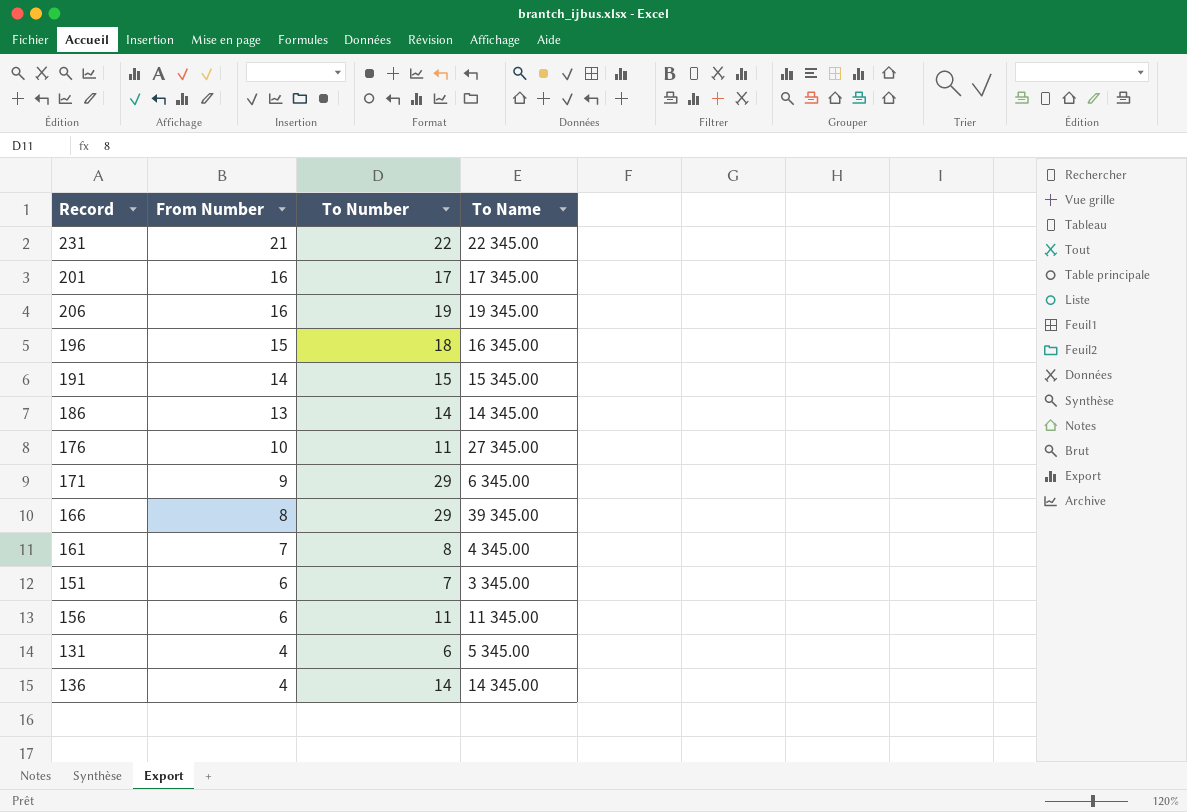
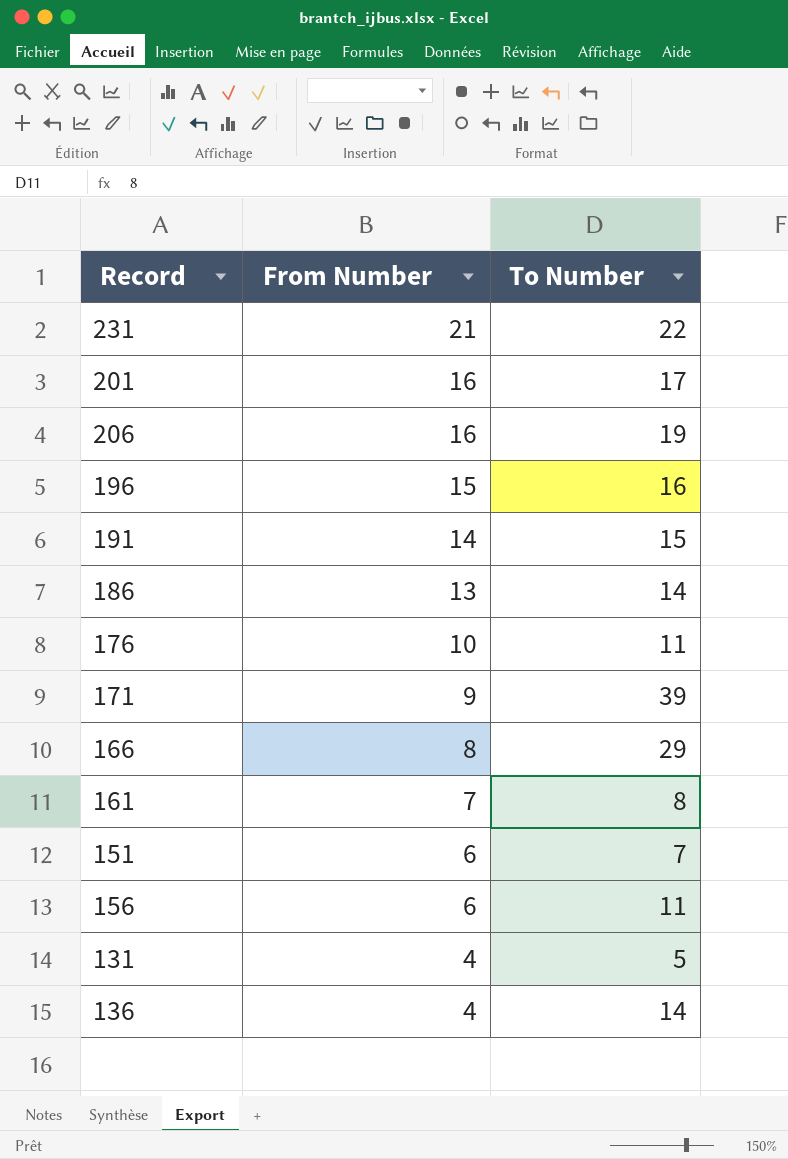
column To Name | position: 4 -> none
196 | To Number: 18 -> 16
171 | To Number: 29 -> 39
131 | To Number: 6 -> 5

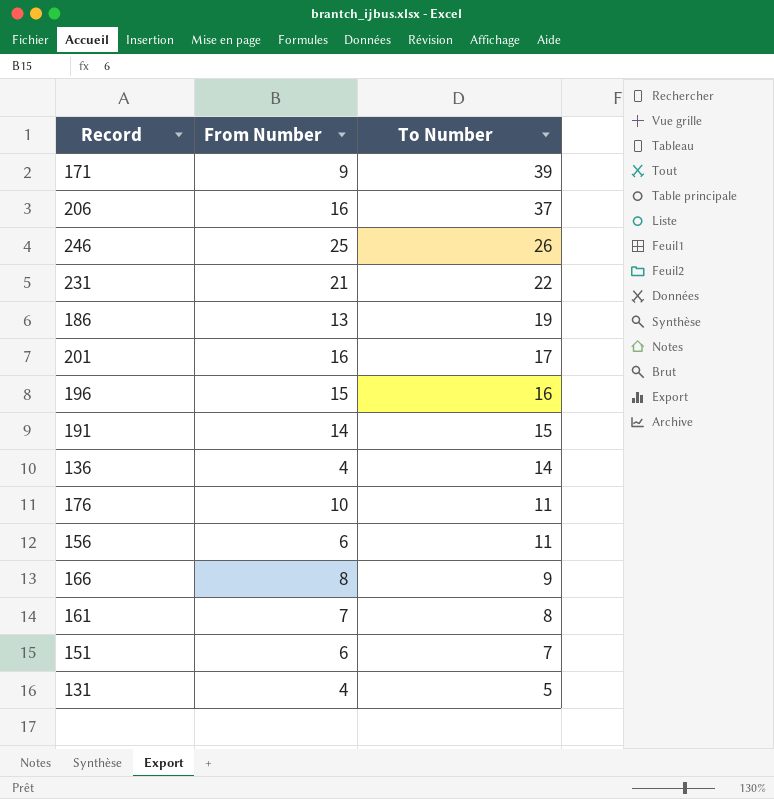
row order: From Number descending -> To Number descending
206 | To Number: 19 -> 37
row 246: none -> 25 | 26
186 | To Number: 14 -> 19
166 | To Number: 29 -> 9

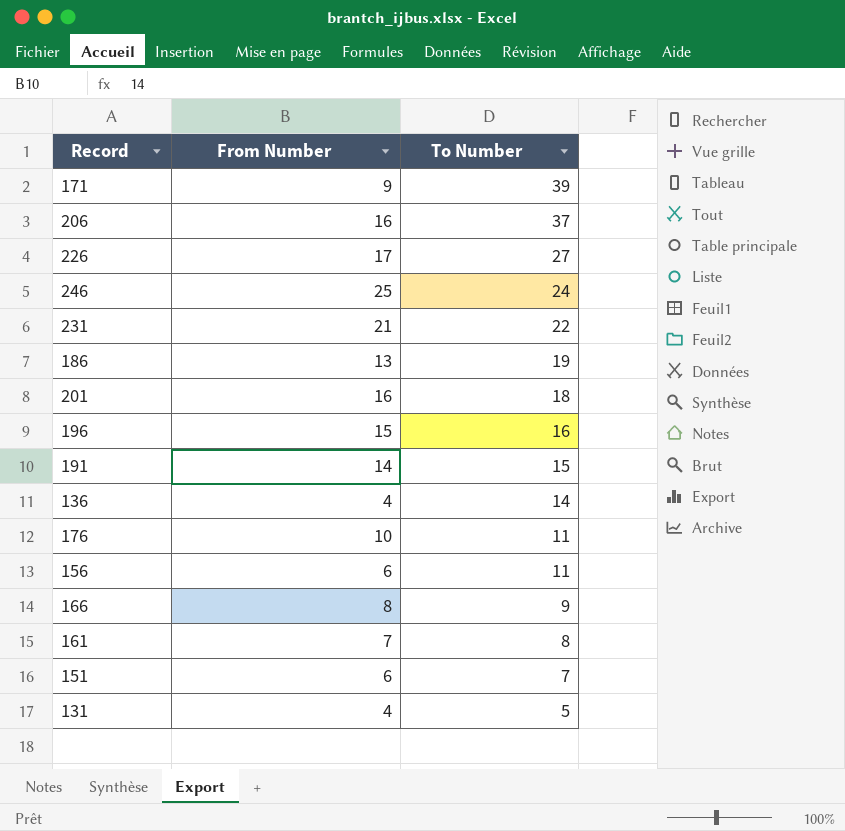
row 226: none -> 17 | 27
246 | To Number: 26 -> 24
201 | To Number: 17 -> 18

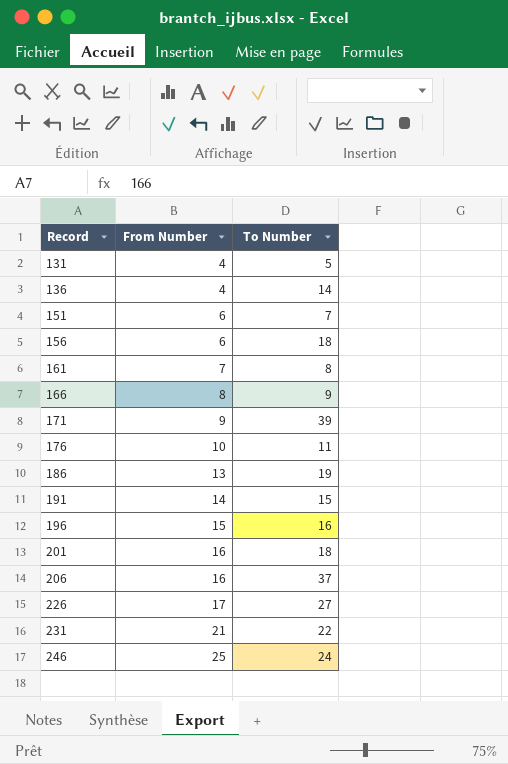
row order: To Number descending -> Record ascending
156 | To Number: 11 -> 18

